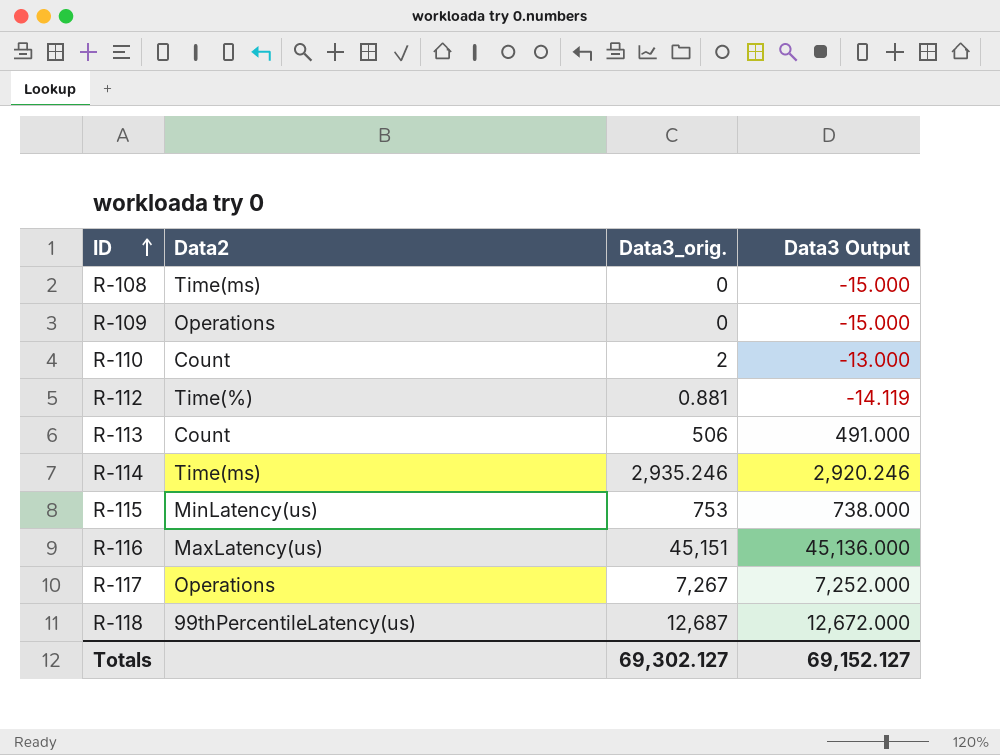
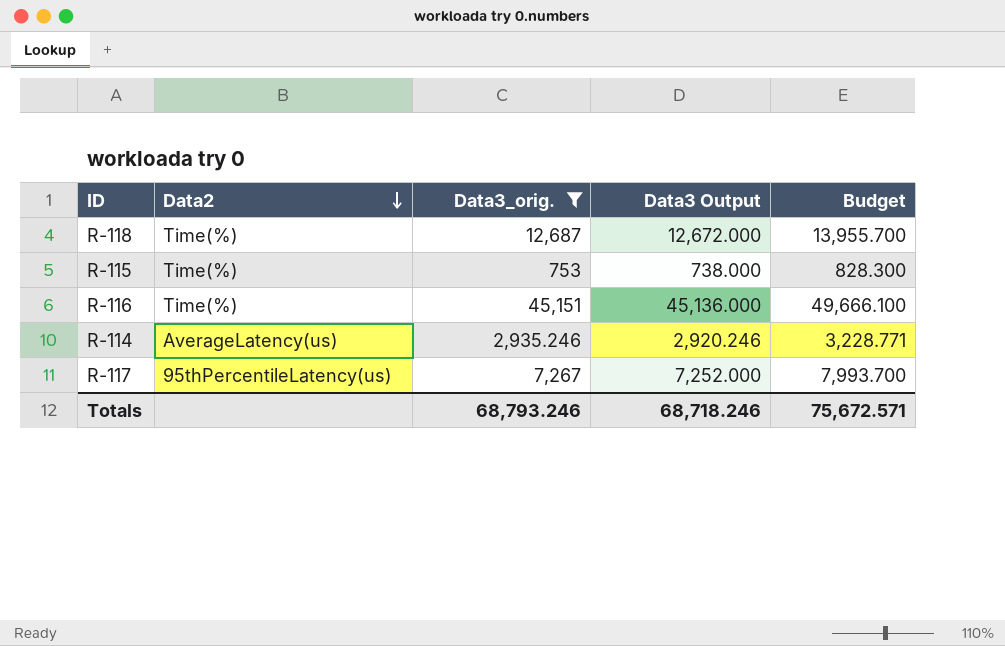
filter: none -> Data3_orig. >= 753
row order: ID ascending -> Data2 descending
column Budget | formula: none -> [Data3_orig.] * 1.1
R-118 | Data2: 99thPercentileLatency(us) -> Time(%)
R-115 | Data2: MinLatency(us) -> Time(%)
R-116 | Data2: MaxLatency(us) -> Time(%)
R-114 | Data2: Time(ms) -> AverageLatency(us)
R-117 | Data2: Operations -> 95thPercentileLatency(us)
Totals | Data3_orig.: 69,302.127 -> 68,793.246
Totals | Data3 Output: 69,152.127 -> 68,718.246

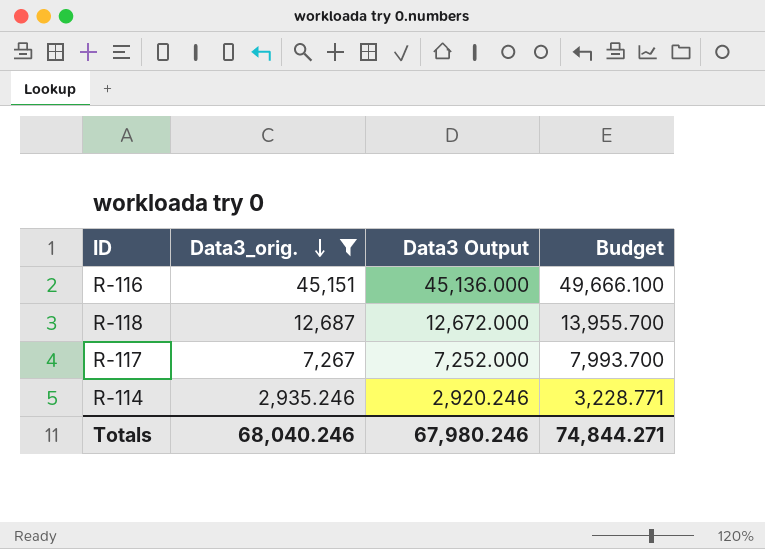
row order: Data2 descending -> Data3_orig. descending
column Data2 | position: 2 -> none
row R-115: Time(%) | 753 | 738.000 | 828.300 -> none
Totals | Data3_orig.: 68,793.246 -> 68,040.246
Totals | Data3 Output: 68,718.246 -> 67,980.246
Totals | Budget: 75,672.571 -> 74,844.271

